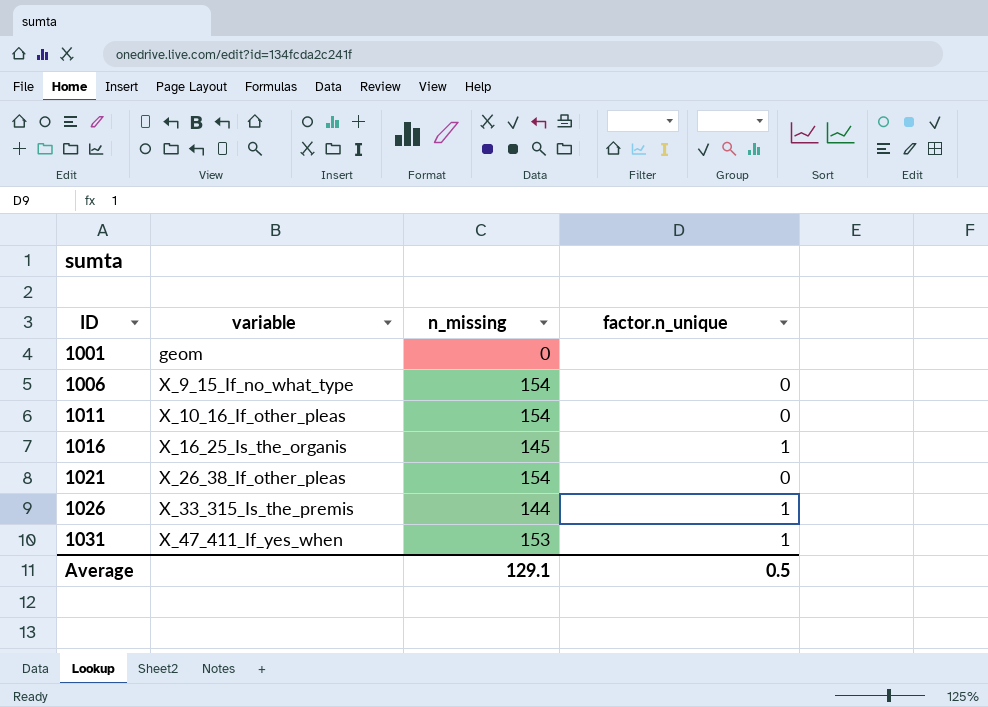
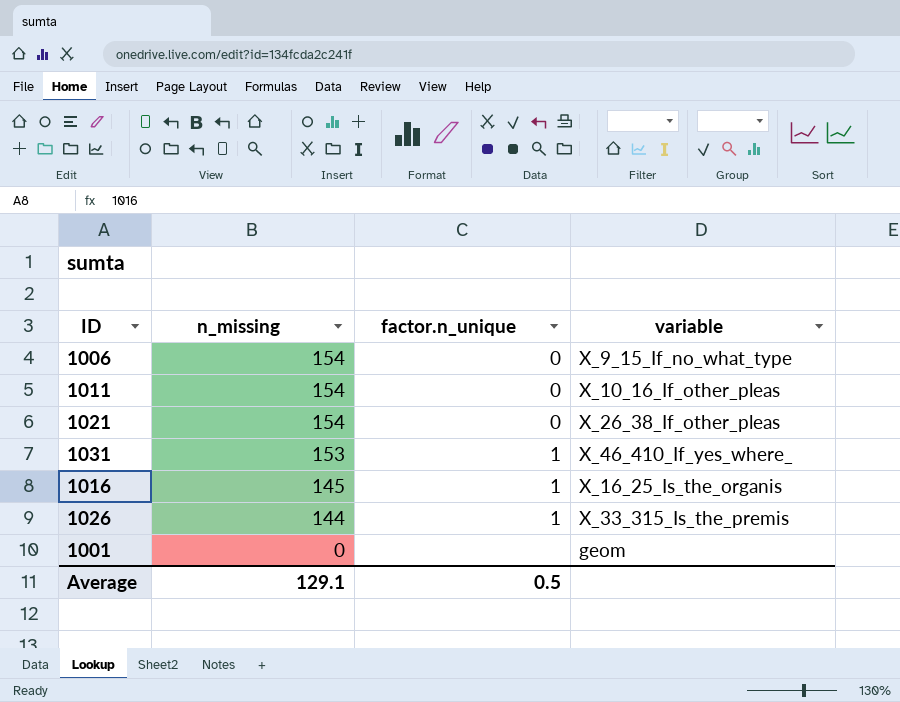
row order: ID ascending -> n_missing descending
column variable | position: 2 -> 4
1031 | variable: X_47_411_If_yes_when -> X_46_410_If_yes_where_

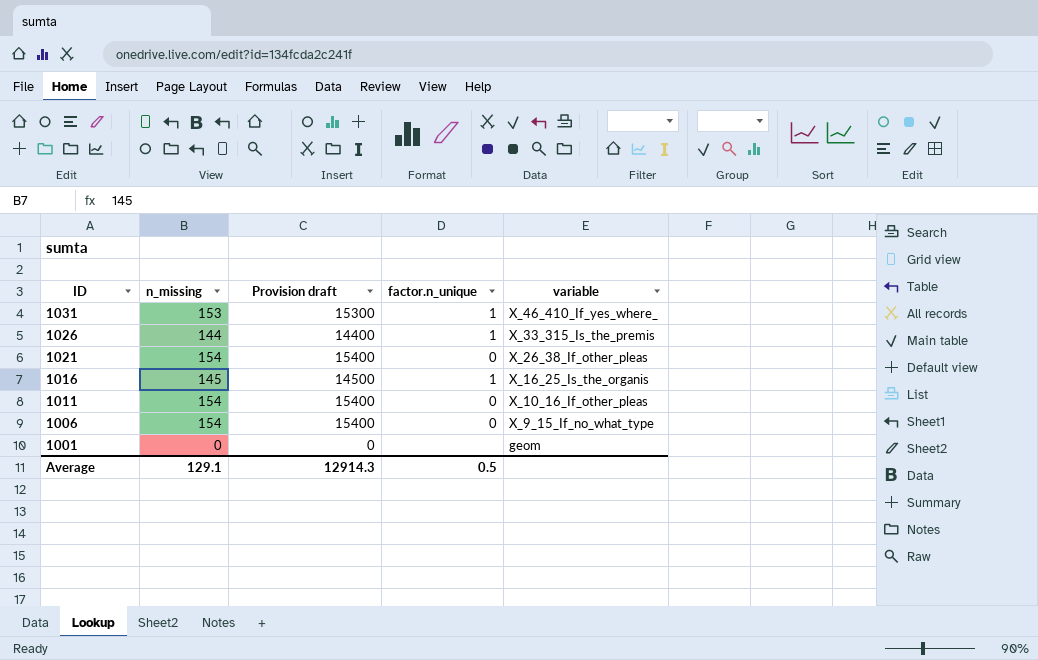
row order: n_missing descending -> ID descending
column Provision draft | formula: none -> [n_missing] * 100

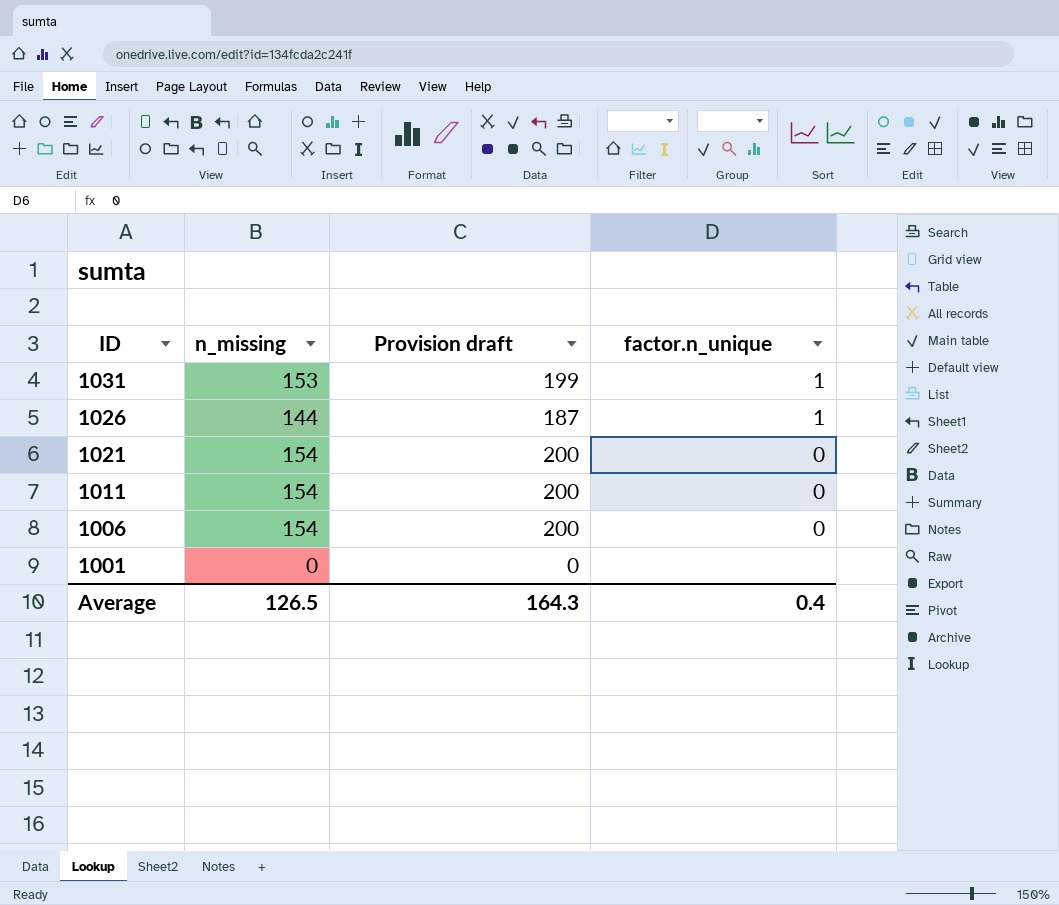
column variable | position: 5 -> none
column Provision draft | formula: [n_missing] * 100 -> [n_missing] * 1.3
row 1016: 145 | 14500 | 1 | X_16_25_Is_the_organis -> none
Average | n_missing: 129.1 -> 126.5
Average | Provision draft: 12914.3 -> 164.3
Average | factor.n_unique: 0.5 -> 0.4

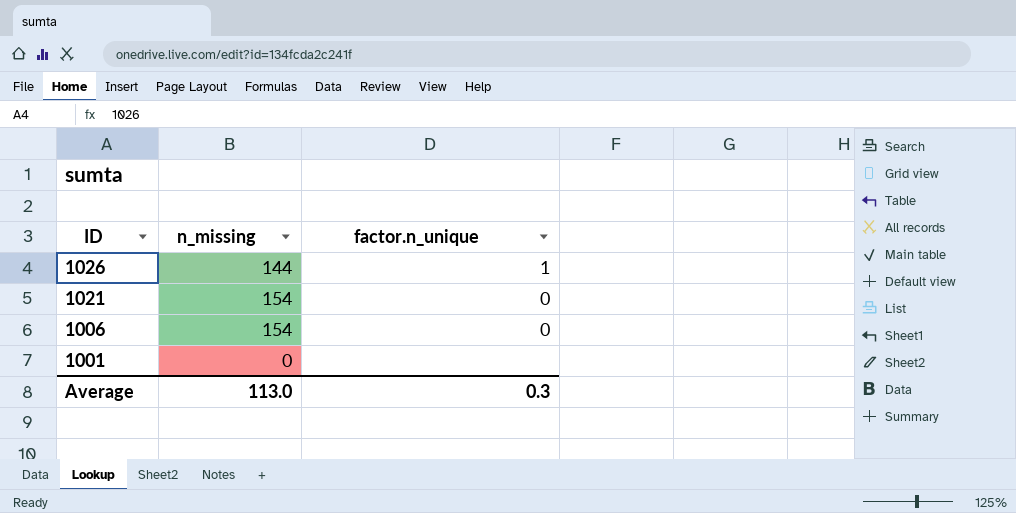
column Provision draft | formula: [n_missing] * 1.3 -> none
row 1031: 153 | 199 | 1 -> none
row 1011: 154 | 200 | 0 -> none
Average | n_missing: 126.5 -> 113.0
Average | factor.n_unique: 0.4 -> 0.3

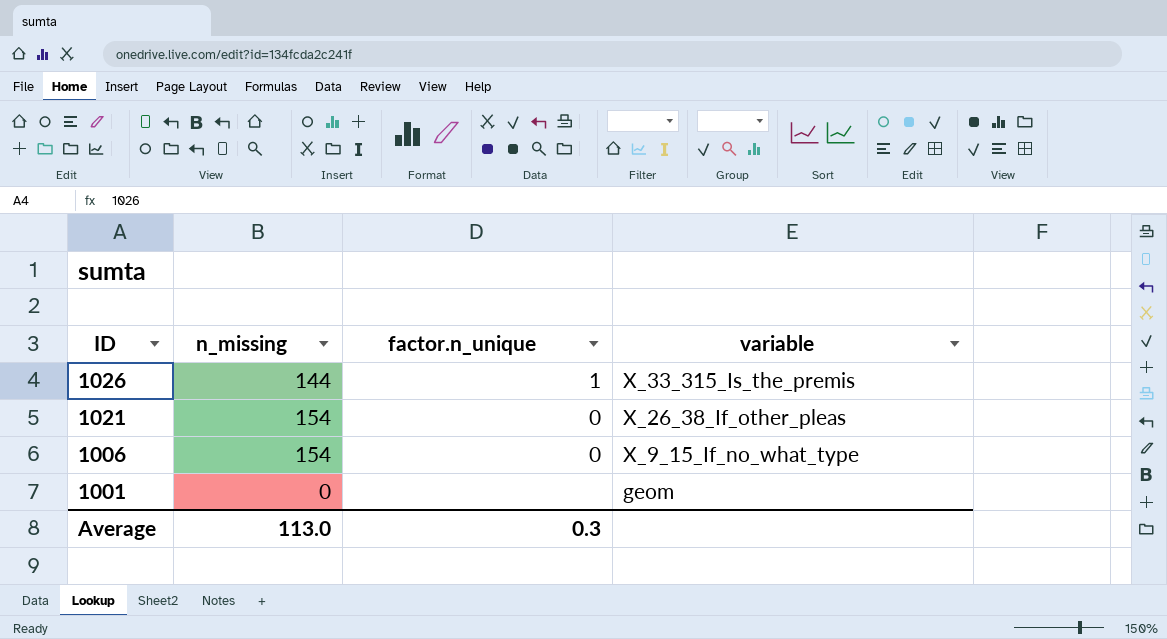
column variable | position: none -> 4

